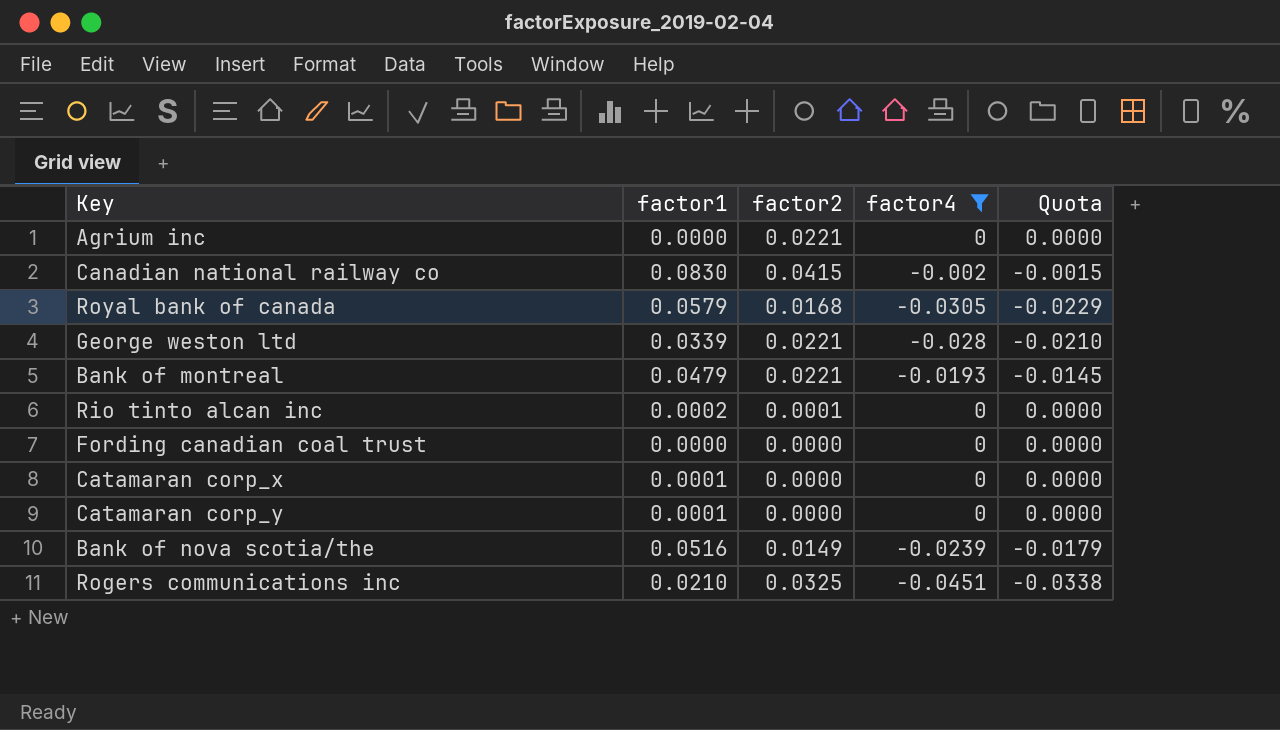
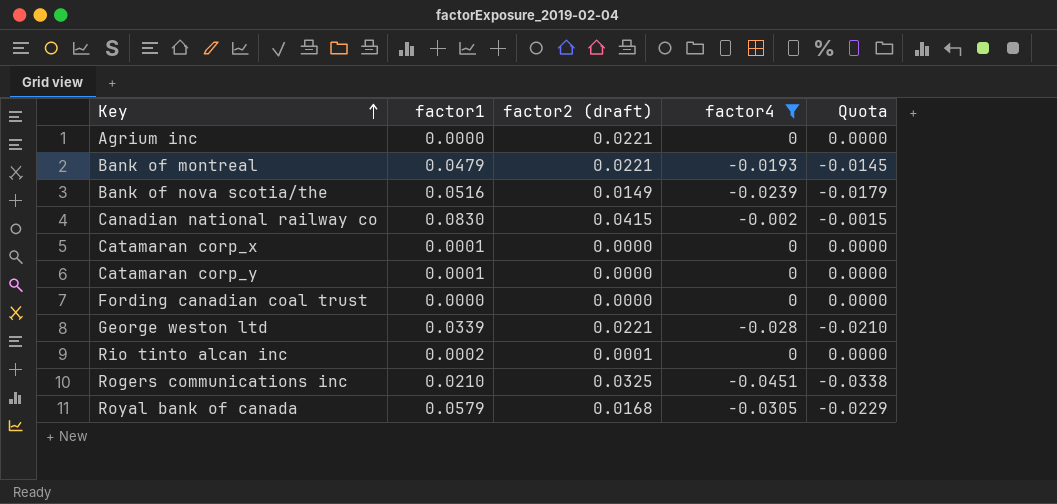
row order: none -> Key ascending
column name: factor2 -> factor2 (draft)

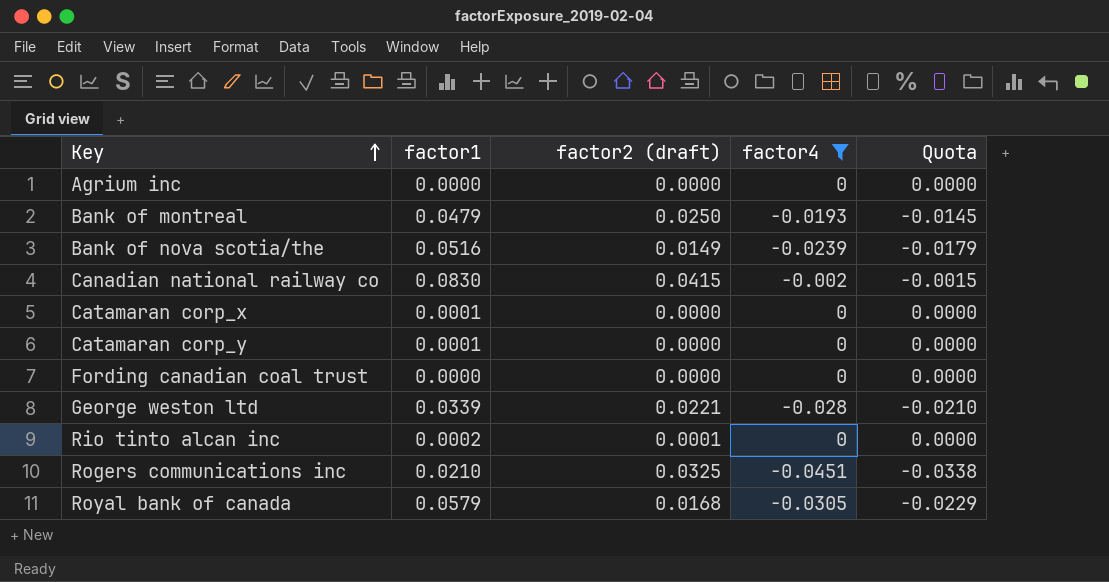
Agrium inc | factor2 (draft): 0.0221 -> 0.0000
Bank of montreal | factor2 (draft): 0.0221 -> 0.0250

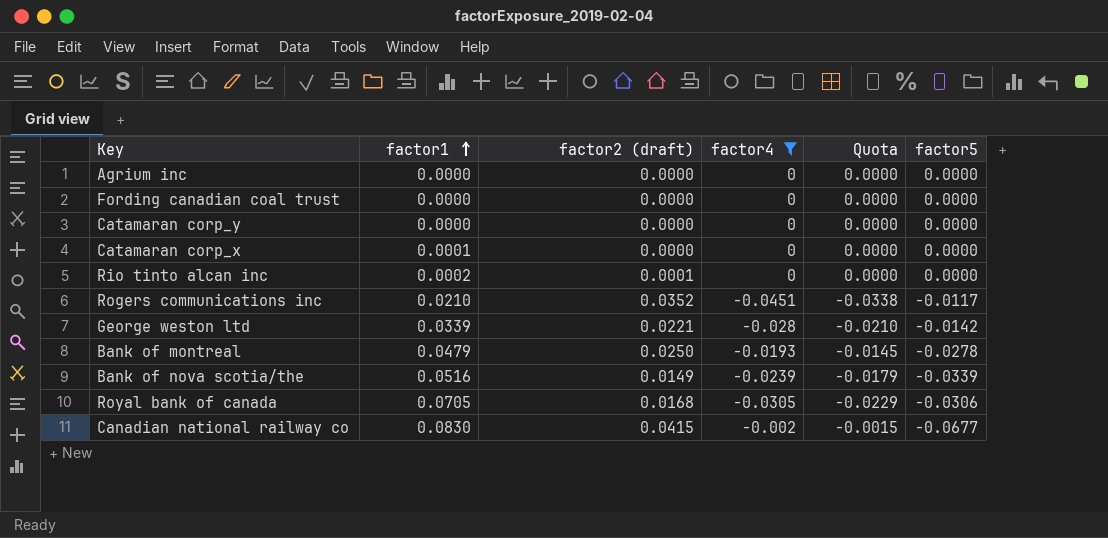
row order: Key ascending -> factor1 ascending
column factor5 | position: none -> 6
Catamaran corp_y | factor1: 0.0001 -> 0.0000
Rogers communications inc | factor2 (draft): 0.0325 -> 0.0352
Royal bank of canada | factor1: 0.0579 -> 0.0705

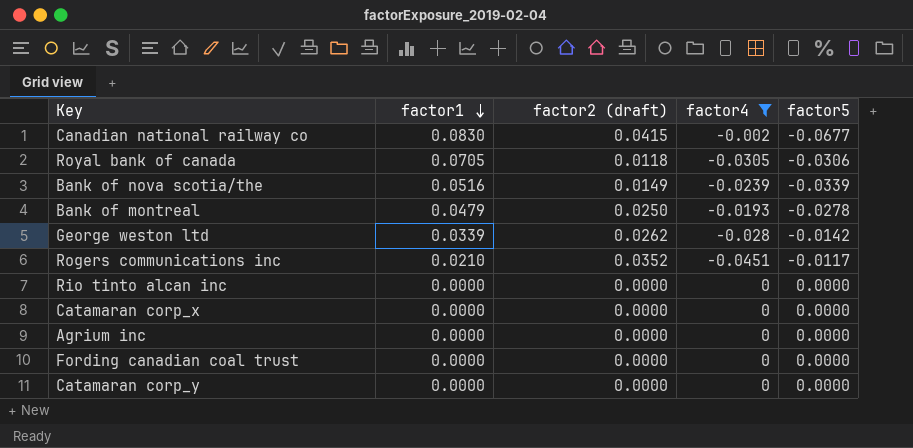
row order: factor1 ascending -> factor1 descending
column Quota | formula: [factor4] * 0.75 -> none
Royal bank of canada | factor2 (draft): 0.0168 -> 0.0118
George weston ltd | factor2 (draft): 0.0221 -> 0.0262
Rio tinto alcan inc | factor1: 0.0002 -> 0.0000
Rio tinto alcan inc | factor2 (draft): 0.0001 -> 0.0000
Catamaran corp_x | factor1: 0.0001 -> 0.0000

